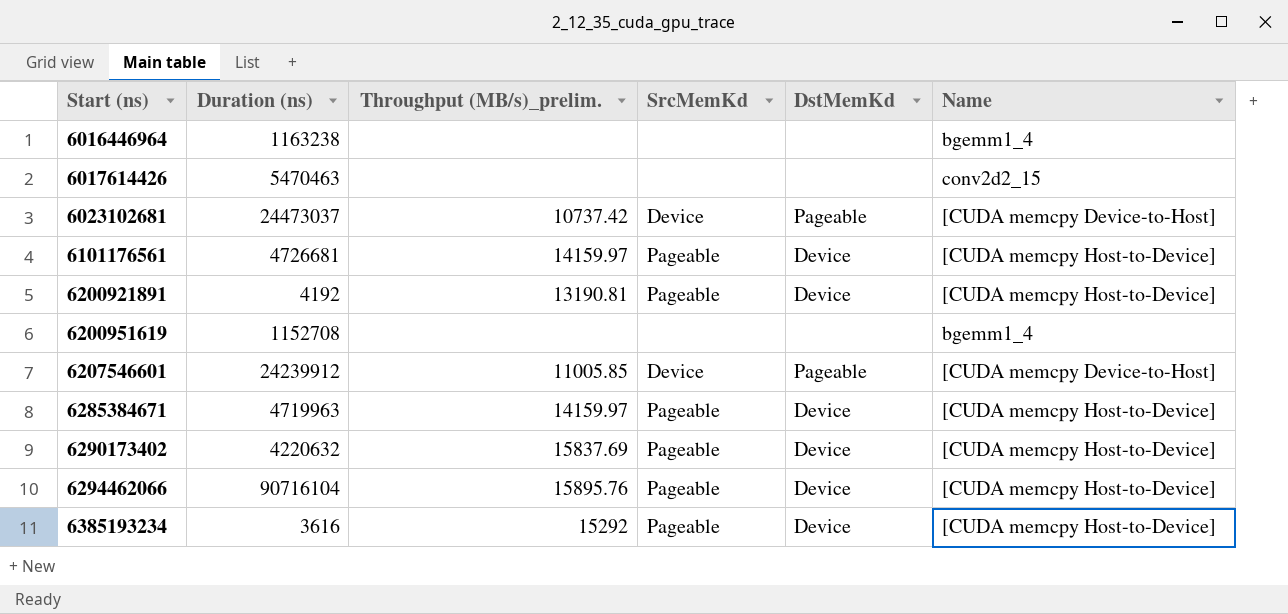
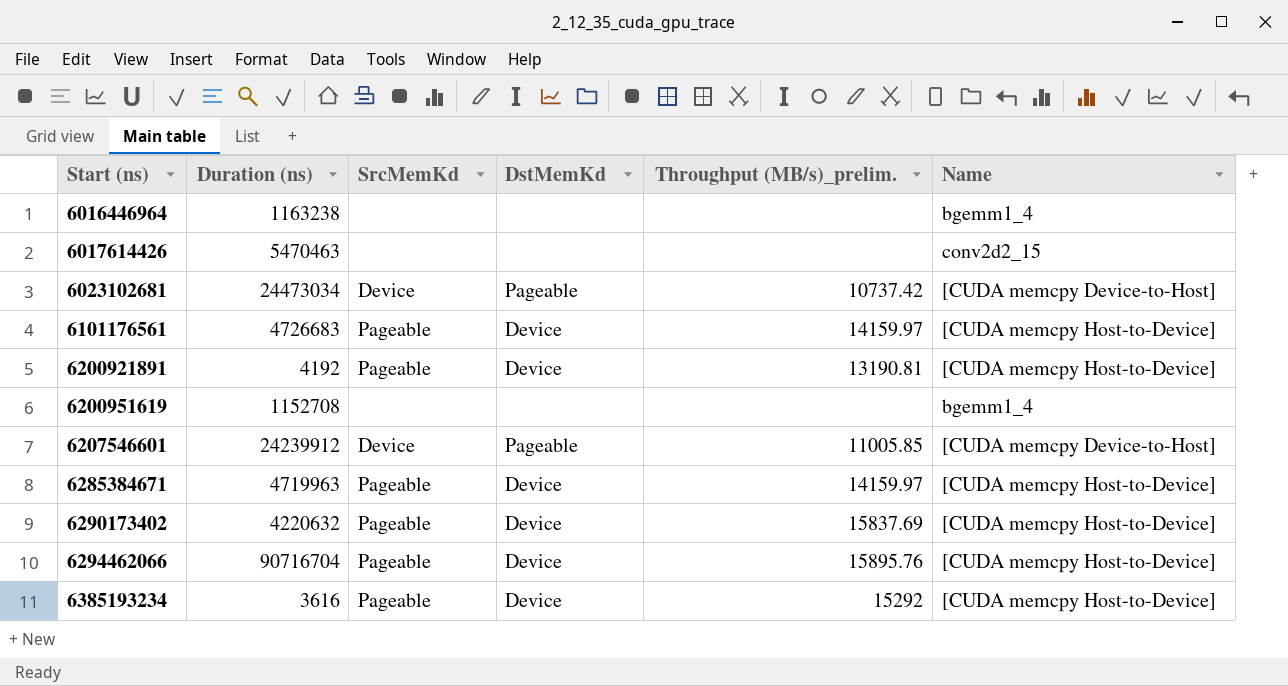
column Throughput (MB/s)_prelim. | position: 3 -> 5
6023102681 | Duration (ns): 24473037 -> 24473034
6101176561 | Duration (ns): 4726681 -> 4726683
6294462066 | Duration (ns): 90716104 -> 90716704

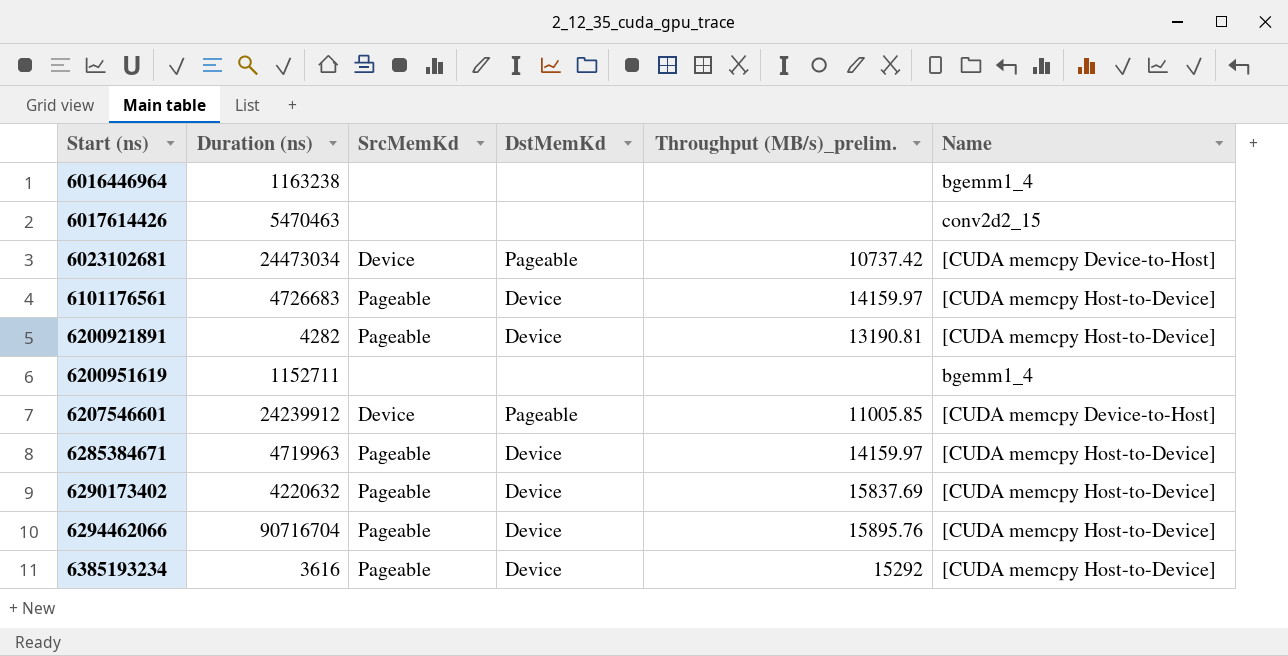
6200921891 | Duration (ns): 4192 -> 4282
6200951619 | Duration (ns): 1152708 -> 1152711

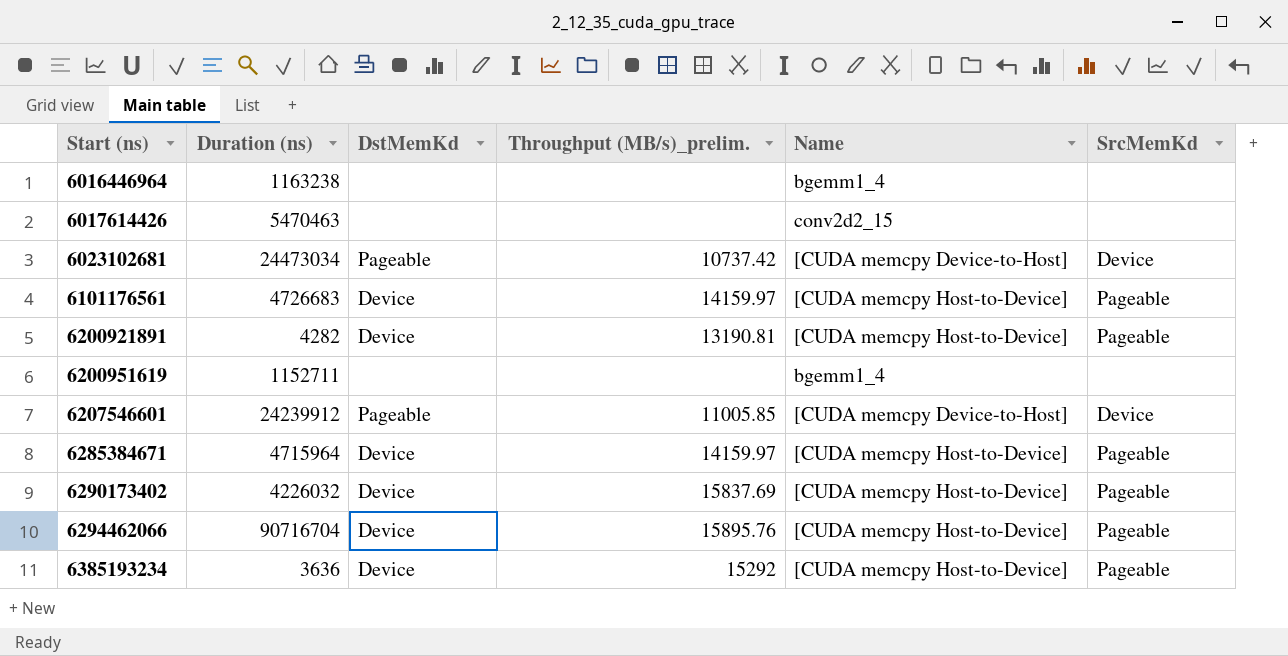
column SrcMemKd | position: 3 -> 6
6285384671 | Duration (ns): 4719963 -> 4715964
6290173402 | Duration (ns): 4220632 -> 4226032
6385193234 | Duration (ns): 3616 -> 3636

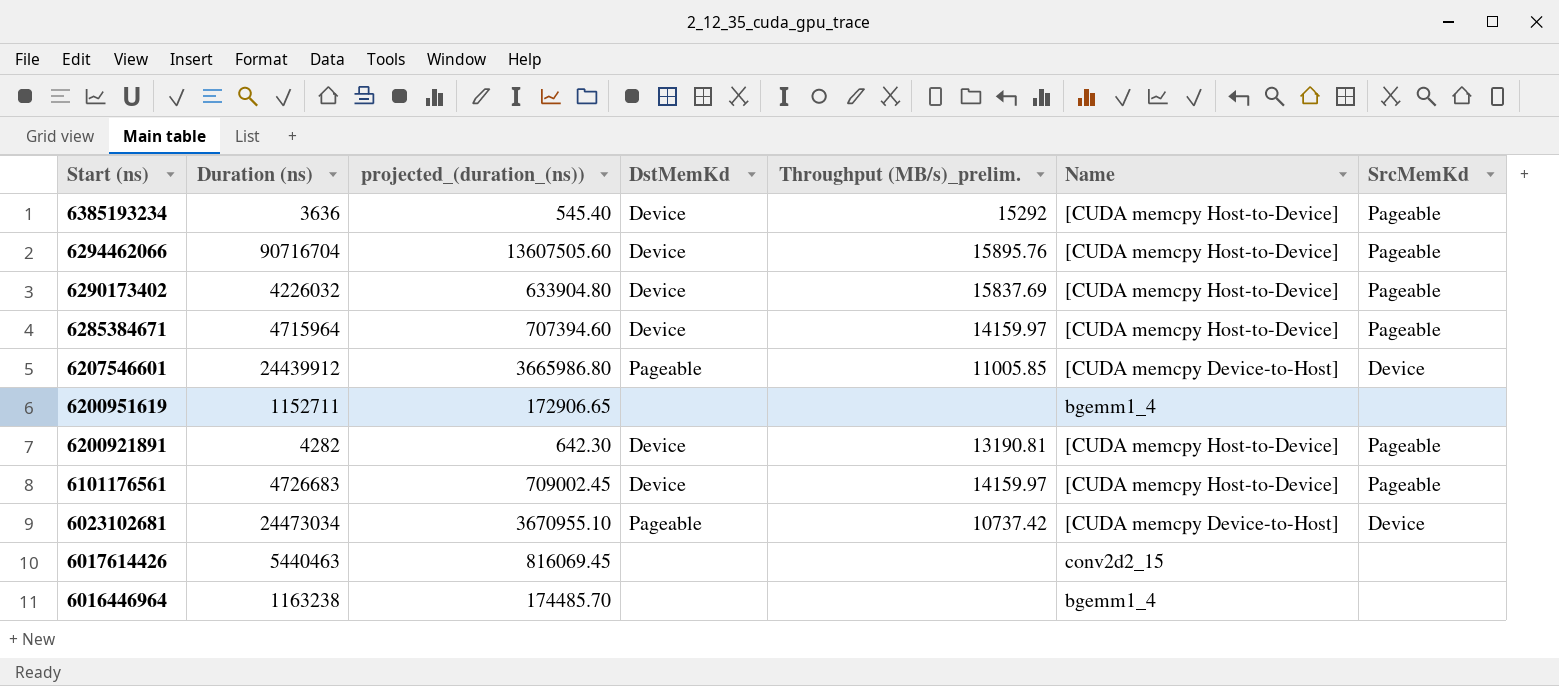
row order: Start (ns) ascending -> Start (ns) descending
column projected_(duration_(ns)) | formula: none -> [Duration (ns)] * 0.15
6207546601 | Duration (ns): 24239912 -> 24439912
6017614426 | Duration (ns): 5470463 -> 5440463

